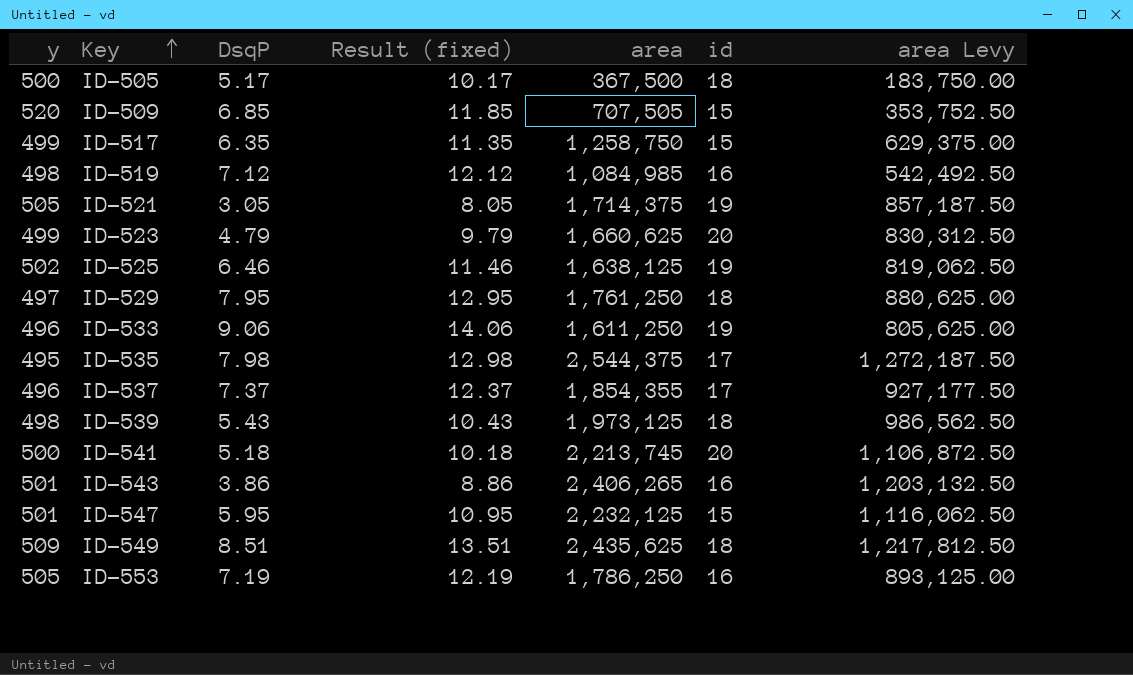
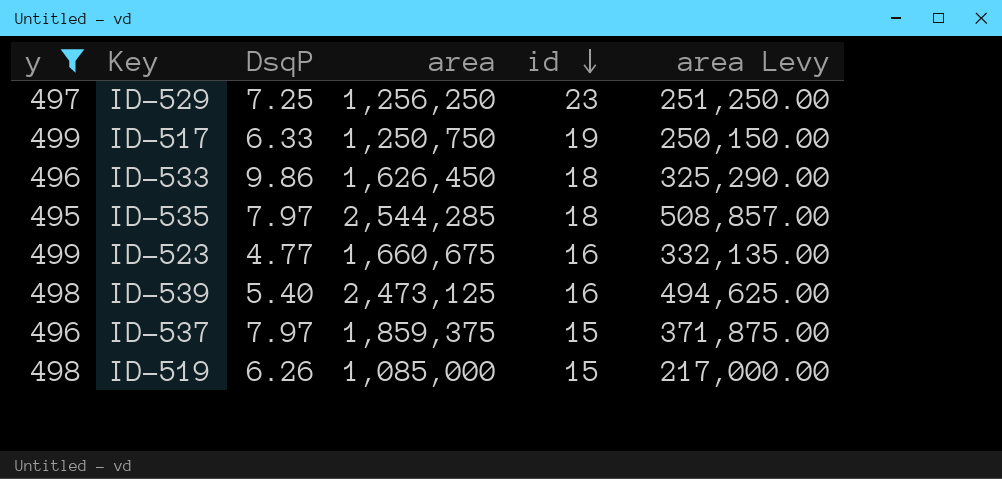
filter: none -> y <= 499
row order: Key ascending -> id descending
column Result (fixed) | formula: [DsqP] + 5 -> none
column area Levy | formula: [area] * 0.5 -> [area] * 0.2
ID-529 | DsqP: 7.95 -> 7.25
ID-529 | area: 1,761,250 -> 1,256,250
ID-529 | id: 18 -> 23
ID-517 | DsqP: 6.35 -> 6.33
ID-517 | area: 1,258,750 -> 1,250,750
ID-517 | id: 15 -> 19
ID-533 | DsqP: 9.06 -> 9.86
ID-533 | area: 1,611,250 -> 1,626,450
ID-533 | id: 19 -> 18
ID-535 | DsqP: 7.98 -> 7.97
ID-535 | area: 2,544,375 -> 2,544,285
ID-535 | id: 17 -> 18
ID-523 | DsqP: 4.79 -> 4.77
ID-523 | area: 1,660,625 -> 1,660,675
ID-523 | id: 20 -> 16
ID-539 | DsqP: 5.43 -> 5.40
ID-539 | area: 1,973,125 -> 2,473,125
ID-539 | id: 18 -> 16
ID-537 | DsqP: 7.37 -> 7.97
ID-537 | area: 1,854,355 -> 1,859,375
ID-537 | id: 17 -> 15
ID-519 | DsqP: 7.12 -> 6.26
ID-519 | area: 1,084,985 -> 1,085,000
ID-519 | id: 16 -> 15

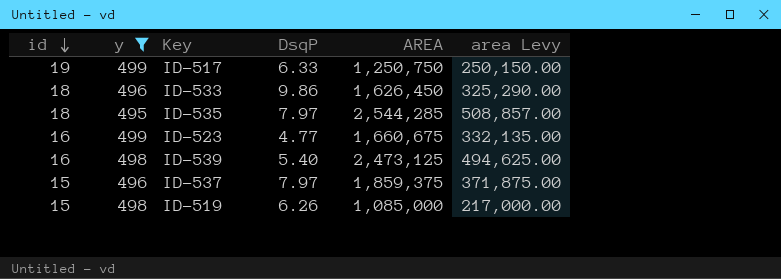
column id | position: 5 -> 1
column name: area -> AREA
row ID-529: 497 | 7.25 | 1,256,250 | 23 | 251,250.00 -> none

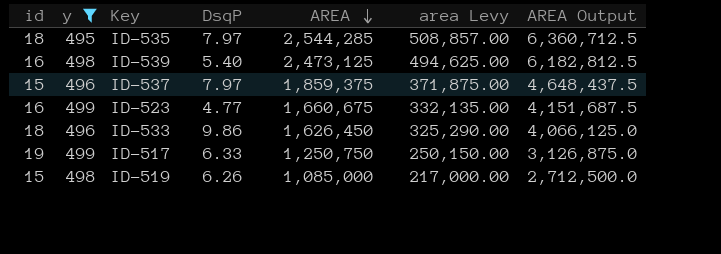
row order: id descending -> AREA descending
column AREA Output | formula: none -> [AREA] * 2.5

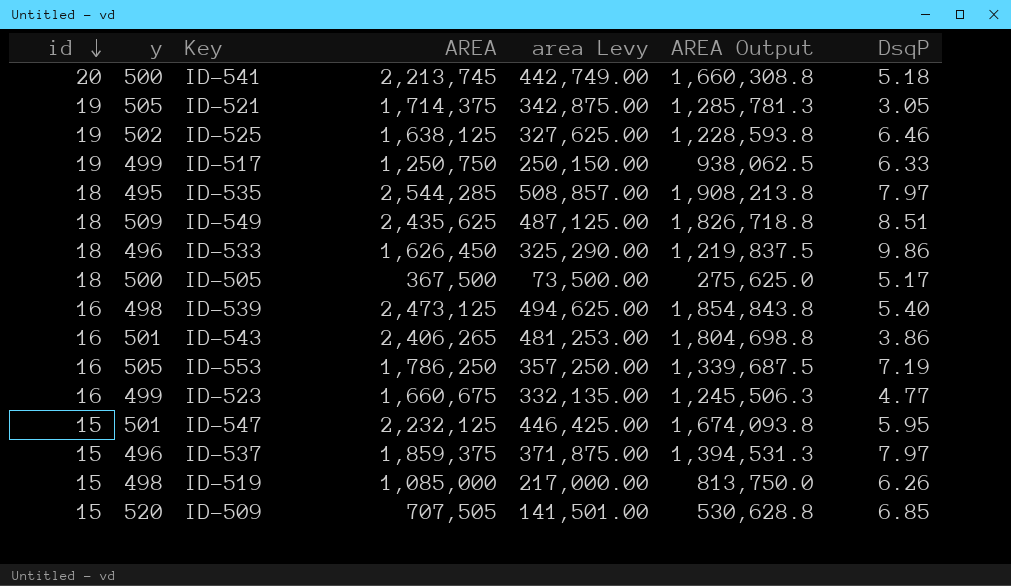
filter: y <= 499 -> none
row order: AREA descending -> id descending
column AREA Output | formula: [AREA] * 2.5 -> [AREA] * 0.75
column DsqP | position: 4 -> 7

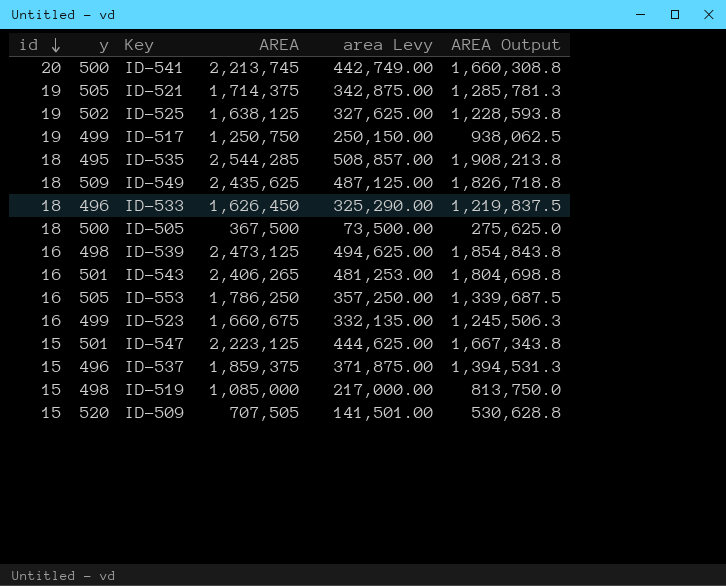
column DsqP | position: 7 -> none
ID-547 | AREA: 2,232,125 -> 2,223,125
ID-547 | area Levy: 446,425.00 -> 444,625.00
ID-547 | AREA Output: 1,674,093.8 -> 1,667,343.8

